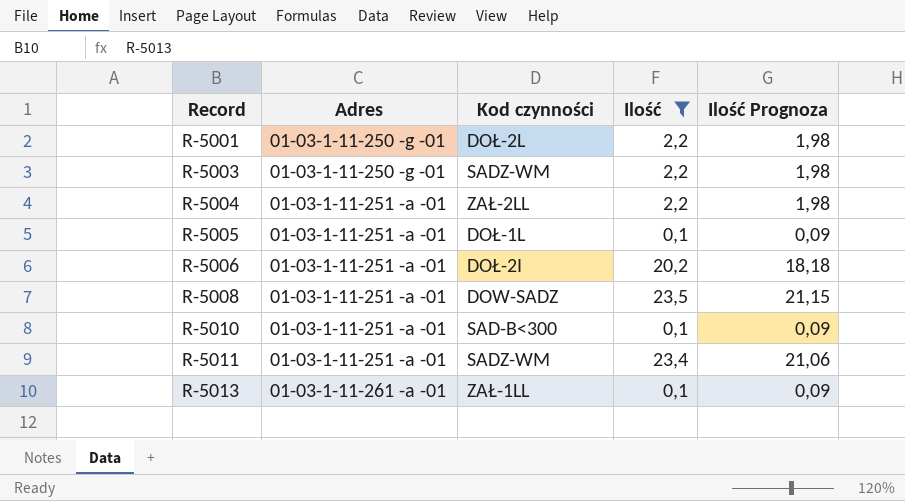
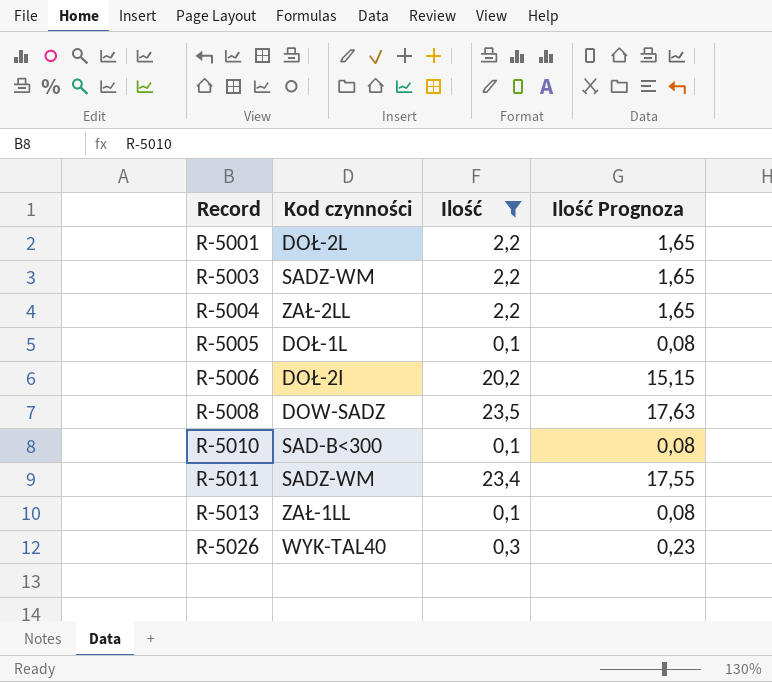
column Adres | position: 2 -> none
column Ilość Prognoza | formula: [Ilość] * 0,9 -> [Ilość] * 0,75
row R-5026: none -> WYK-TAL40 | 0,3 | 0,23

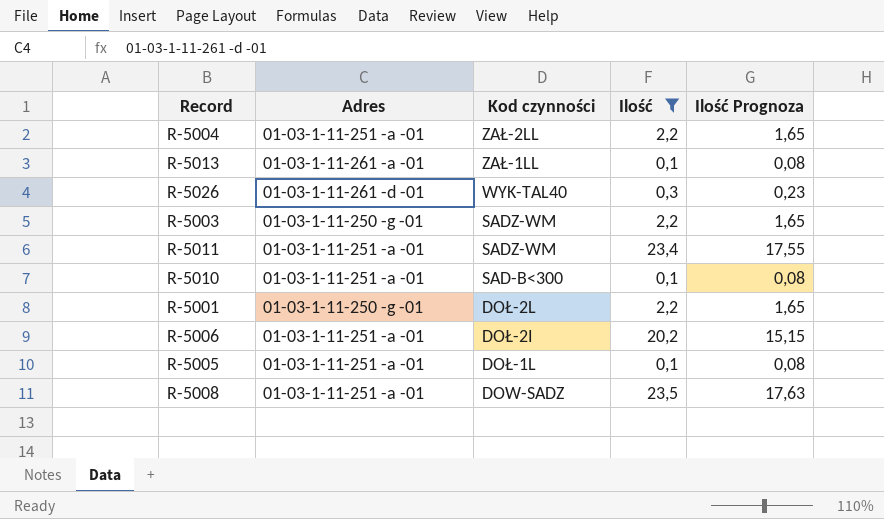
row order: Record ascending -> Kod czynności descending
column Adres | position: none -> 2

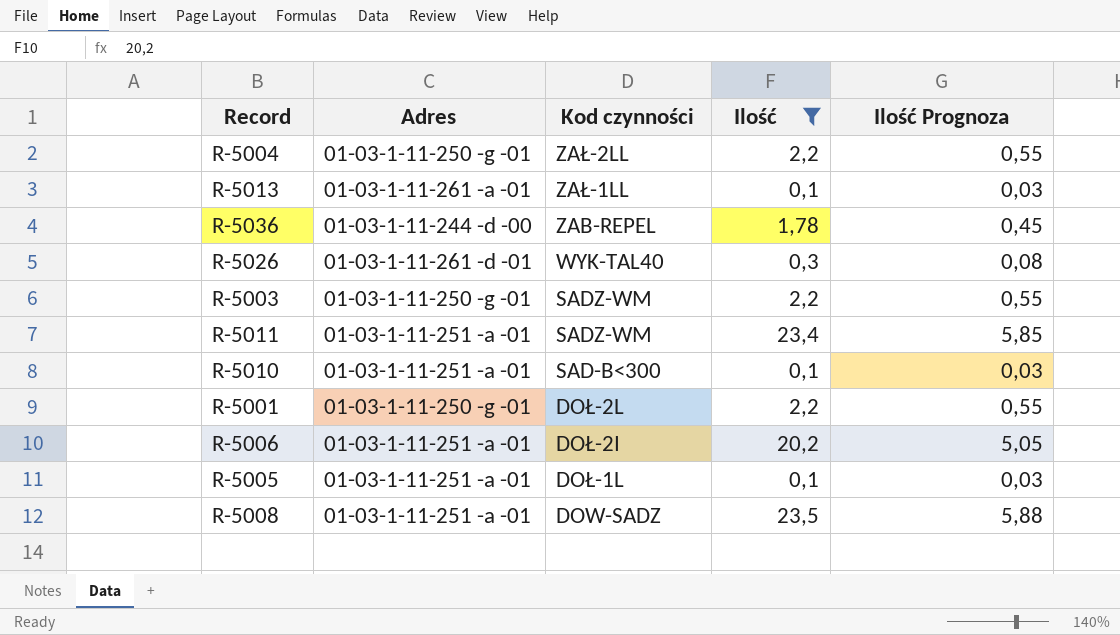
column Ilość Prognoza | formula: [Ilość] * 0,75 -> [Ilość] * 0,25
R-5004 | Adres: 01-03-1-11-251 -a -01 -> 01-03-1-11-250 -g -01
row R-5036: none -> 01-03-1-11-244 -d -00 | ZAB-REPEL | 1,78 | 0,45

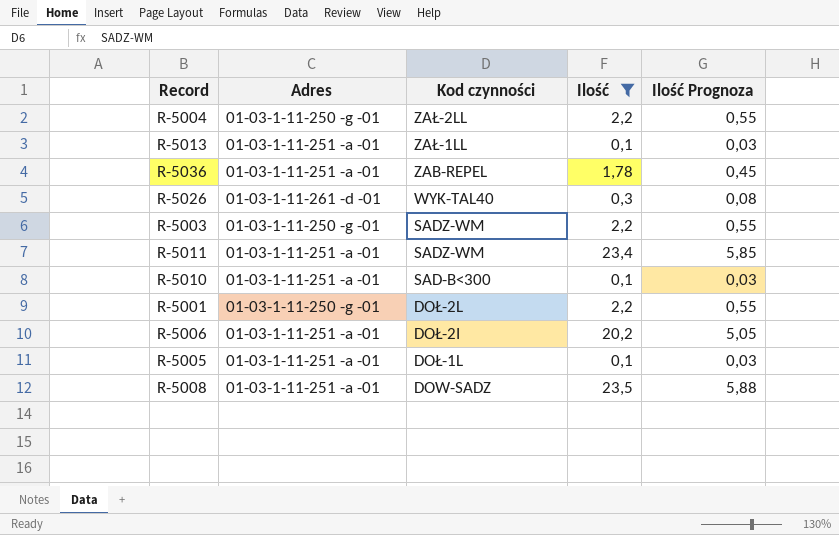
R-5013 | Adres: 01-03-1-11-261 -a -01 -> 01-03-1-11-251 -a -01
R-5036 | Adres: 01-03-1-11-244 -d -00 -> 01-03-1-11-251 -a -01

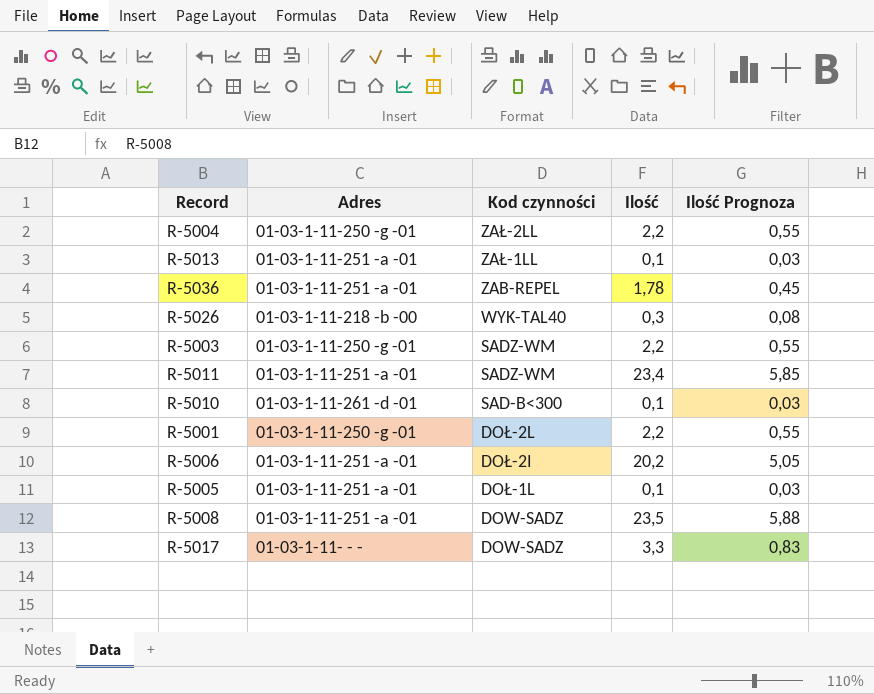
filter: Ilość != 3,3 -> none
R-5026 | Adres: 01-03-1-11-261 -d -01 -> 01-03-1-11-218 -b -00
R-5010 | Adres: 01-03-1-11-251 -a -01 -> 01-03-1-11-261 -d -01

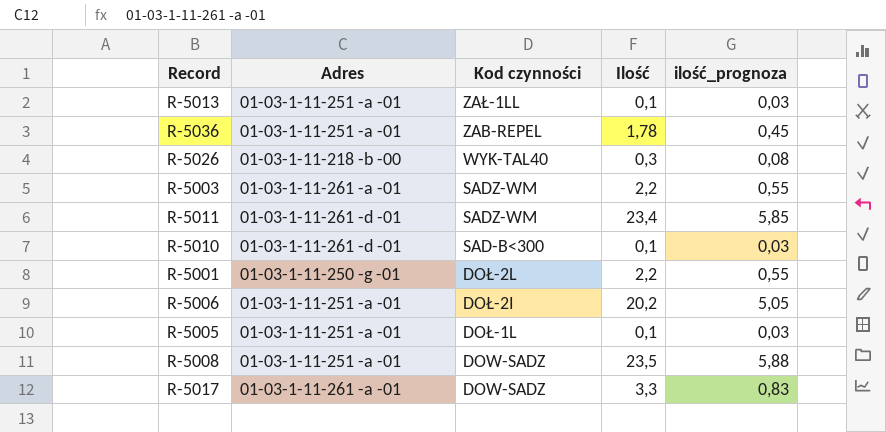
column name: Ilość Prognoza -> ilość_prognoza
row R-5004: 01-03-1-11-250 -g -01 | ZAŁ-2LL | 2,2 | 0,55 -> none
R-5003 | Adres: 01-03-1-11-250 -g -01 -> 01-03-1-11-261 -a -01
R-5011 | Adres: 01-03-1-11-251 -a -01 -> 01-03-1-11-261 -d -01
R-5017 | Adres: 01-03-1-11- - - -> 01-03-1-11-261 -a -01

